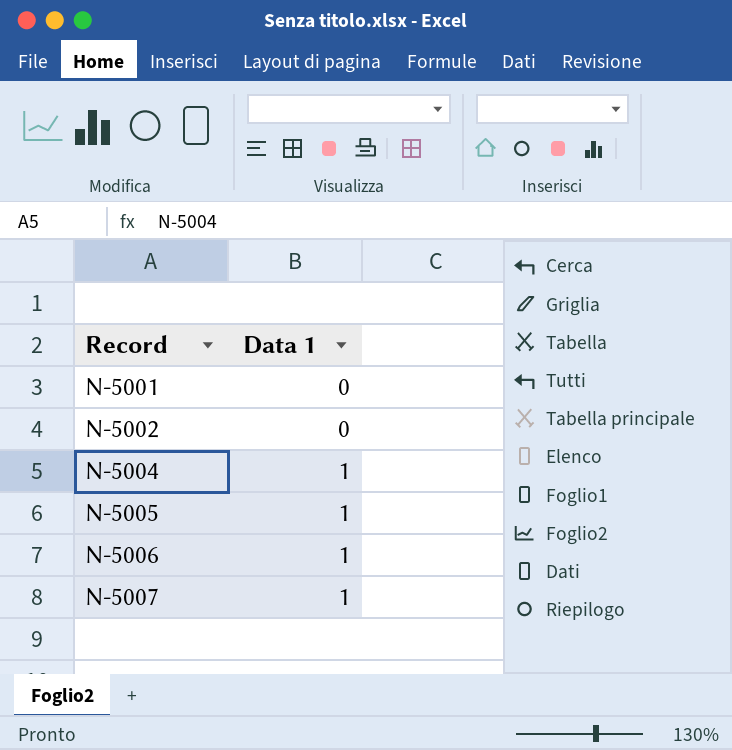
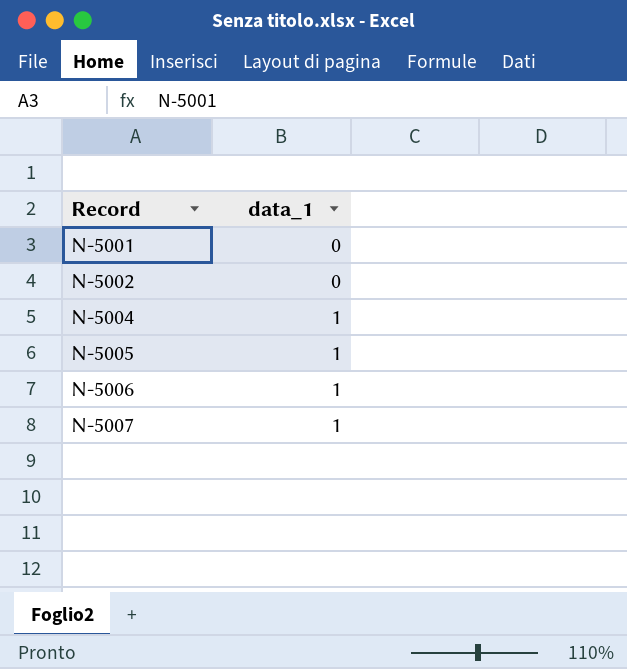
column name: Data 1 -> data_1

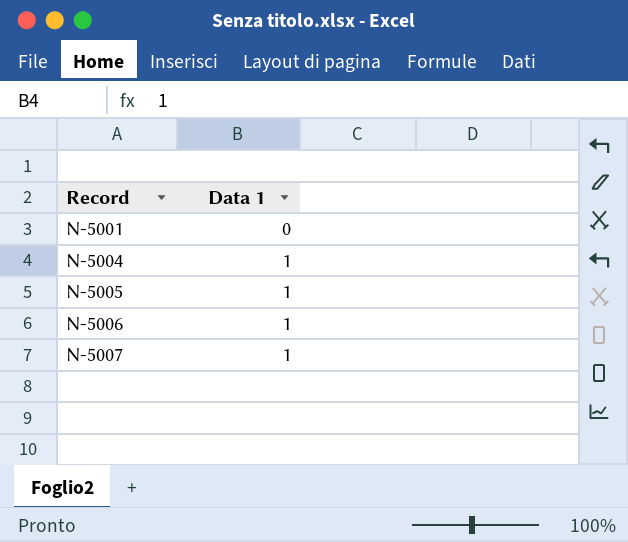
column name: data_1 -> Data 1
row N-5002: 0 -> none

